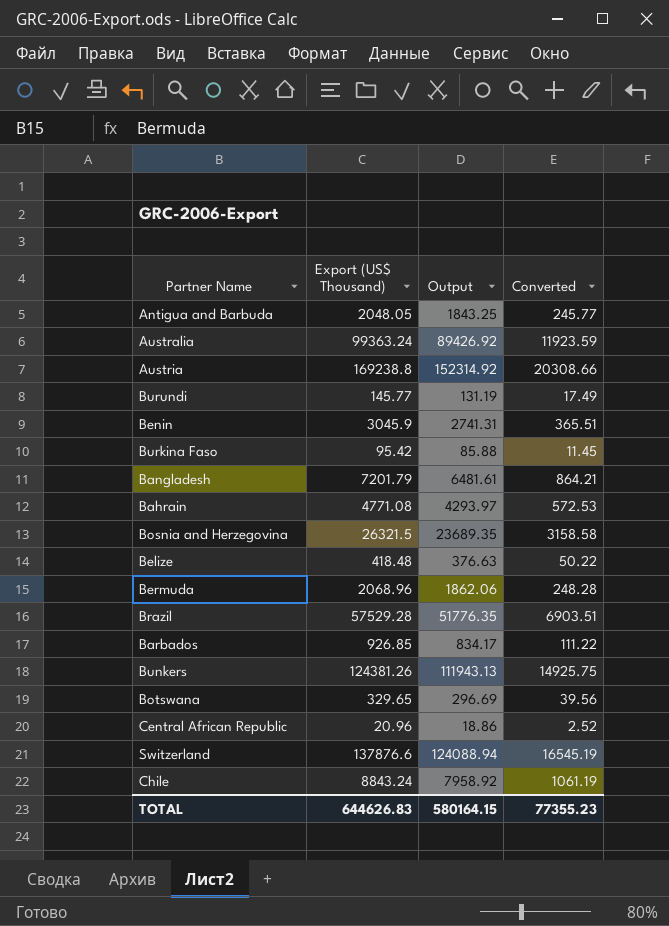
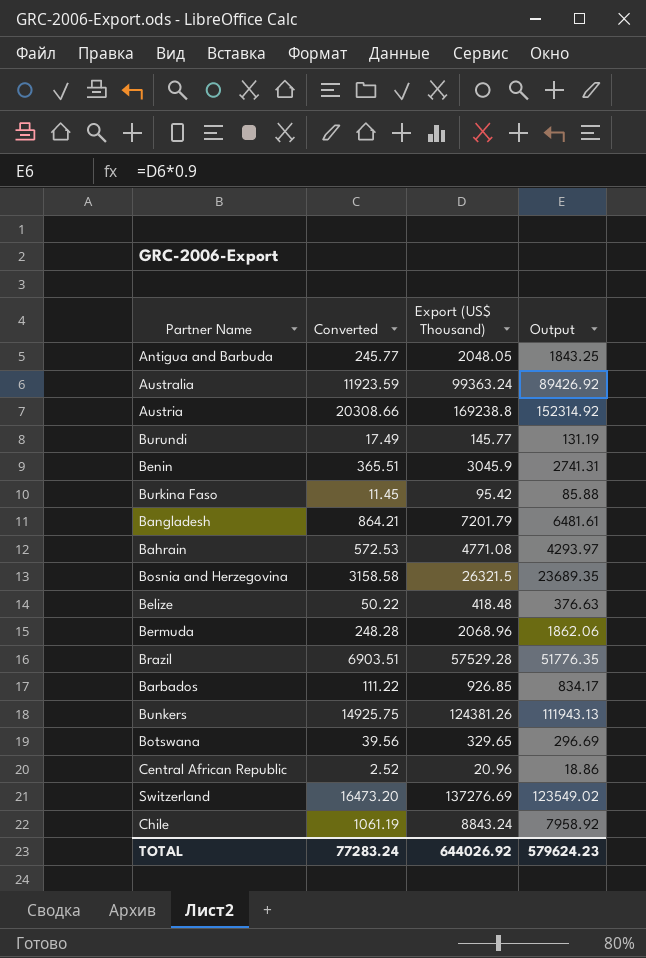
column Converted | position: 4 -> 2
Switzerland | Converted: 16545.19 -> 16473.20
Switzerland | Export (US$ Thousand): 137876.6 -> 137276.69
Switzerland | Output: 124088.94 -> 123549.02
TOTAL | Converted: 77355.23 -> 77283.24
TOTAL | Export (US$ Thousand): 644626.83 -> 644026.92
TOTAL | Output: 580164.15 -> 579624.23

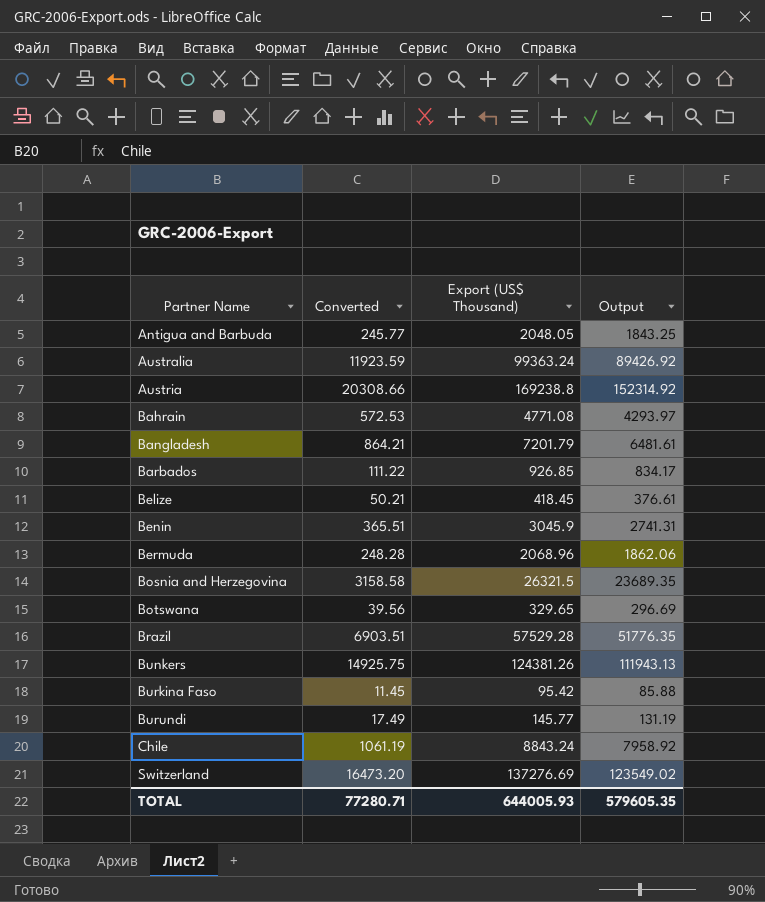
row order: none -> Partner Name ascending
row Central African Republic: 2.52 | 20.96 | 18.86 -> none
Belize | Converted: 50.22 -> 50.21
Belize | Export (US$ Thousand): 418.48 -> 418.45
Belize | Output: 376.63 -> 376.61
TOTAL | Converted: 77283.24 -> 77280.71
TOTAL | Export (US$ Thousand): 644026.92 -> 644005.93
TOTAL | Output: 579624.23 -> 579605.35

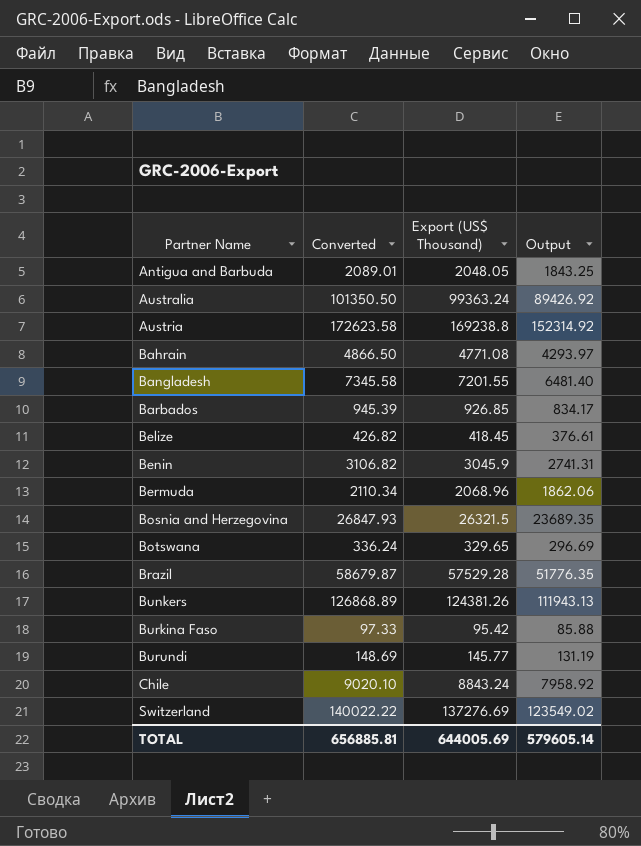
column Converted | formula: [Export (US$ Thousand)] * 0.12 -> [Export (US$ Thousand)] * 1.02
Bangladesh | Export (US$ Thousand): 7201.79 -> 7201.55
Bangladesh | Output: 6481.61 -> 6481.40
TOTAL | Converted: 77280.71 -> 656885.81
TOTAL | Export (US$ Thousand): 644005.93 -> 644005.69
TOTAL | Output: 579605.35 -> 579605.14

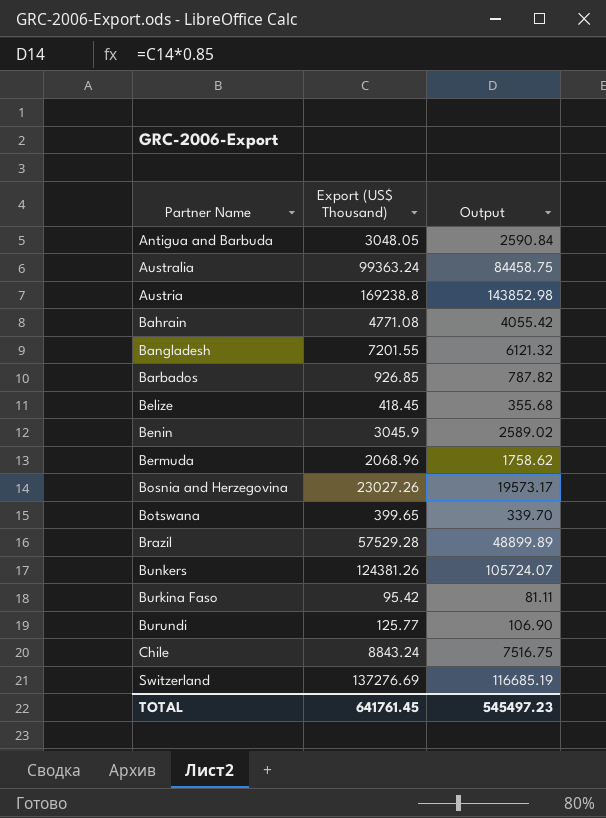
column Converted | formula: [Export (US$ Thousand)] * 1.02 -> none
column Output | formula: [Export (US$ Thousand)] * 0.9 -> [Export (US$ Thousand)] * 0.85
Antigua and Barbuda | Export (US$ Thousand): 2048.05 -> 3048.05
Bosnia and Herzegovina | Export (US$ Thousand): 26321.5 -> 23027.26
Botswana | Export (US$ Thousand): 329.65 -> 399.65
Burundi | Export (US$ Thousand): 145.77 -> 125.77
TOTAL | Export (US$ Thousand): 644005.69 -> 641761.45
TOTAL | Output: 579605.14 -> 545497.23

